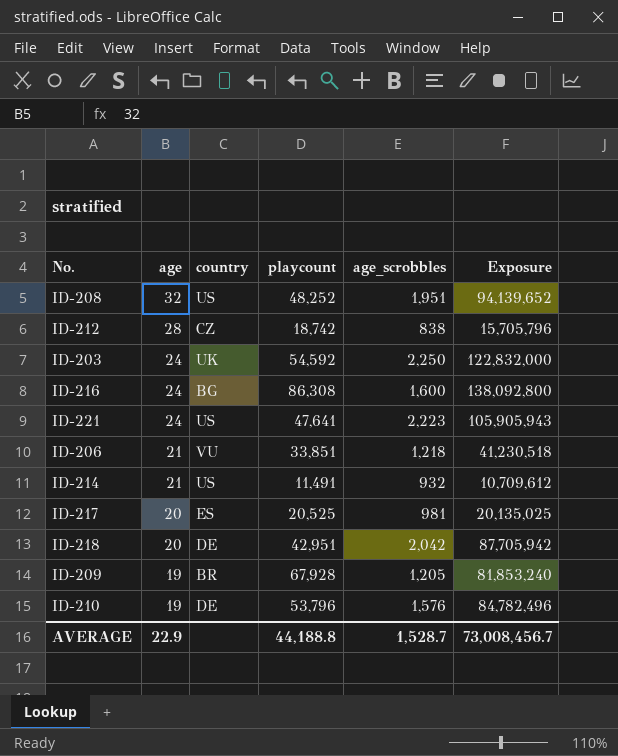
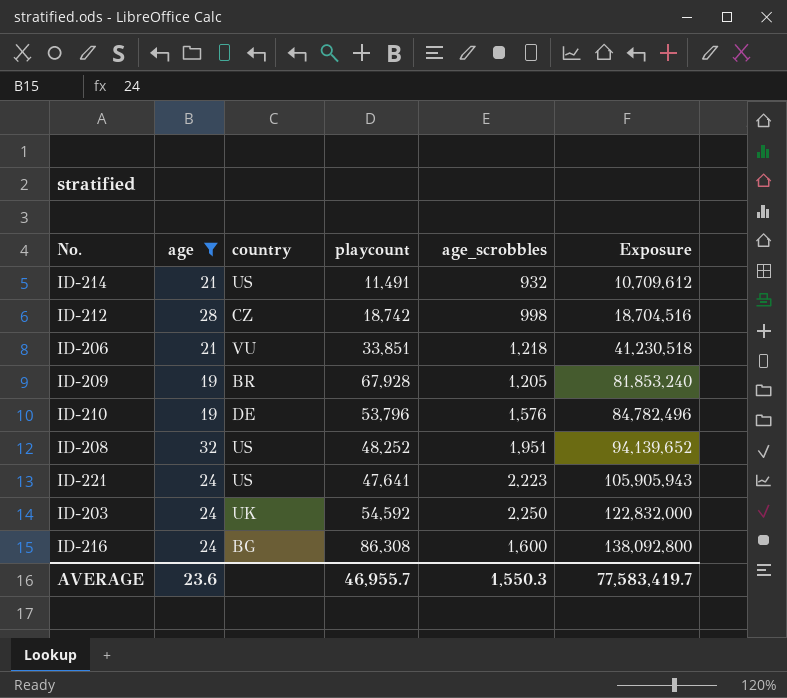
filter: none -> age != 20
row order: age descending -> Exposure ascending
ID-212 | age_scrobbles: 838 -> 998
ID-212 | Exposure: 15,705,796 -> 18,704,516
AVERAGE | age: 22.9 -> 23.6
AVERAGE | playcount: 44,188.8 -> 46,955.7
AVERAGE | age_scrobbles: 1,528.7 -> 1,550.3
AVERAGE | Exposure: 73,008,456.7 -> 77,583,419.7

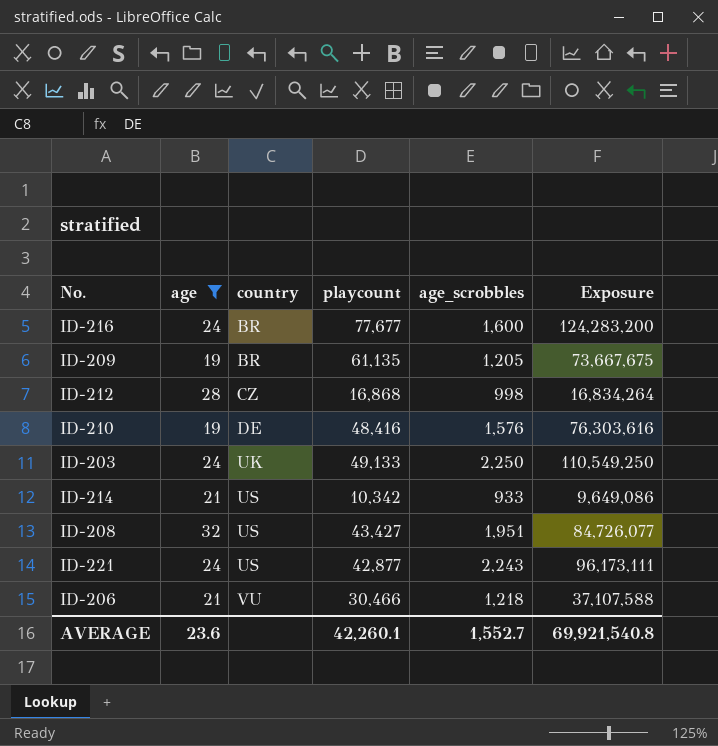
row order: Exposure ascending -> country ascending
ID-216 | country: BG -> BR
ID-216 | playcount: 86,308 -> 77,677
ID-216 | Exposure: 138,092,800 -> 124,283,200
ID-209 | playcount: 67,928 -> 61,135
ID-209 | Exposure: 81,853,240 -> 73,667,675
ID-212 | playcount: 18,742 -> 16,868
ID-212 | Exposure: 18,704,516 -> 16,834,264
ID-210 | playcount: 53,796 -> 48,416
ID-210 | Exposure: 84,782,496 -> 76,303,616
ID-203 | playcount: 54,592 -> 49,133
ID-203 | Exposure: 122,832,000 -> 110,549,250
ID-214 | playcount: 11,491 -> 10,342
ID-214 | age_scrobbles: 932 -> 933
ID-214 | Exposure: 10,709,612 -> 9,649,086
ID-208 | playcount: 48,252 -> 43,427
ID-208 | Exposure: 94,139,652 -> 84,726,077
ID-221 | playcount: 47,641 -> 42,877
ID-221 | age_scrobbles: 2,223 -> 2,243
ID-221 | Exposure: 105,905,943 -> 96,173,111
ID-206 | playcount: 33,851 -> 30,466
ID-206 | Exposure: 41,230,518 -> 37,107,588
AVERAGE | playcount: 46,955.7 -> 42,260.1
AVERAGE | age_scrobbles: 1,550.3 -> 1,552.7
AVERAGE | Exposure: 77,583,419.7 -> 69,921,540.8

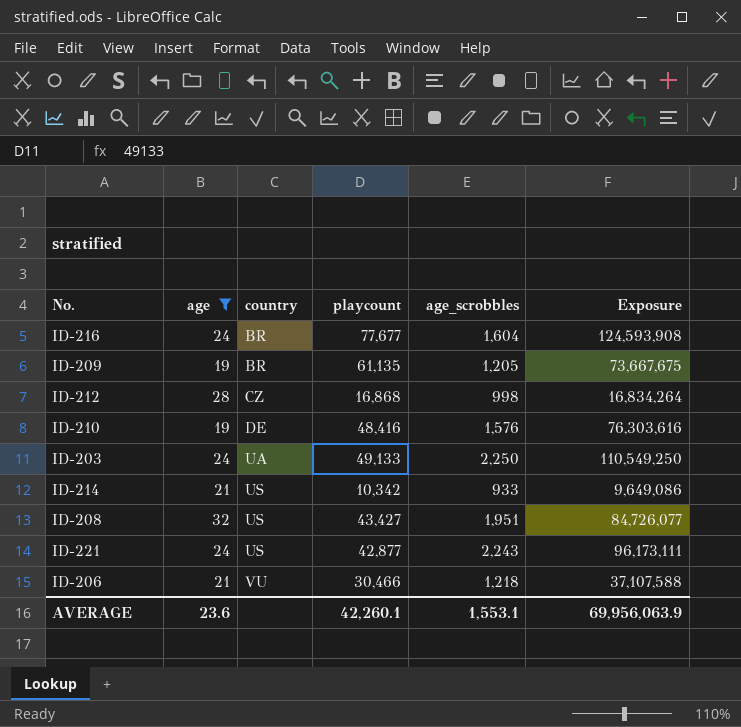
ID-216 | age_scrobbles: 1,600 -> 1,604
ID-216 | Exposure: 124,283,200 -> 124,593,908
ID-203 | country: UK -> UA
AVERAGE | age_scrobbles: 1,552.7 -> 1,553.1
AVERAGE | Exposure: 69,921,540.8 -> 69,956,063.9

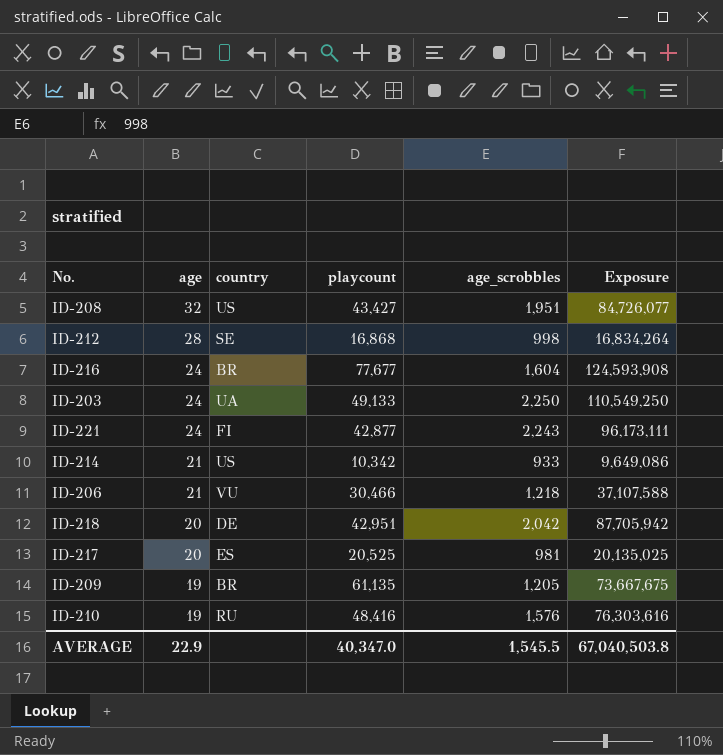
filter: age != 20 -> none
row order: country ascending -> age descending
ID-212 | country: CZ -> SE
ID-221 | country: US -> FI
ID-210 | country: DE -> RU
AVERAGE | age: 23.6 -> 22.9
AVERAGE | playcount: 42,260.1 -> 40,347.0
AVERAGE | age_scrobbles: 1,553.1 -> 1,545.5
AVERAGE | Exposure: 69,956,063.9 -> 67,040,503.8

